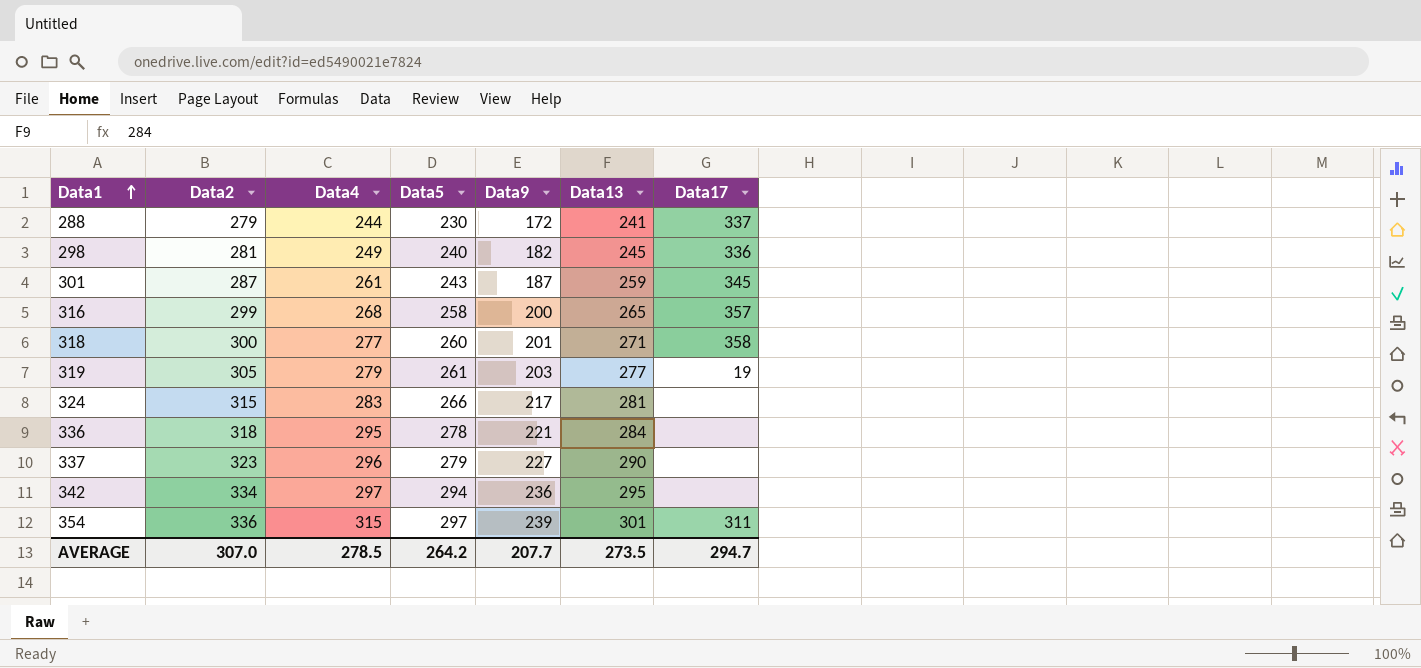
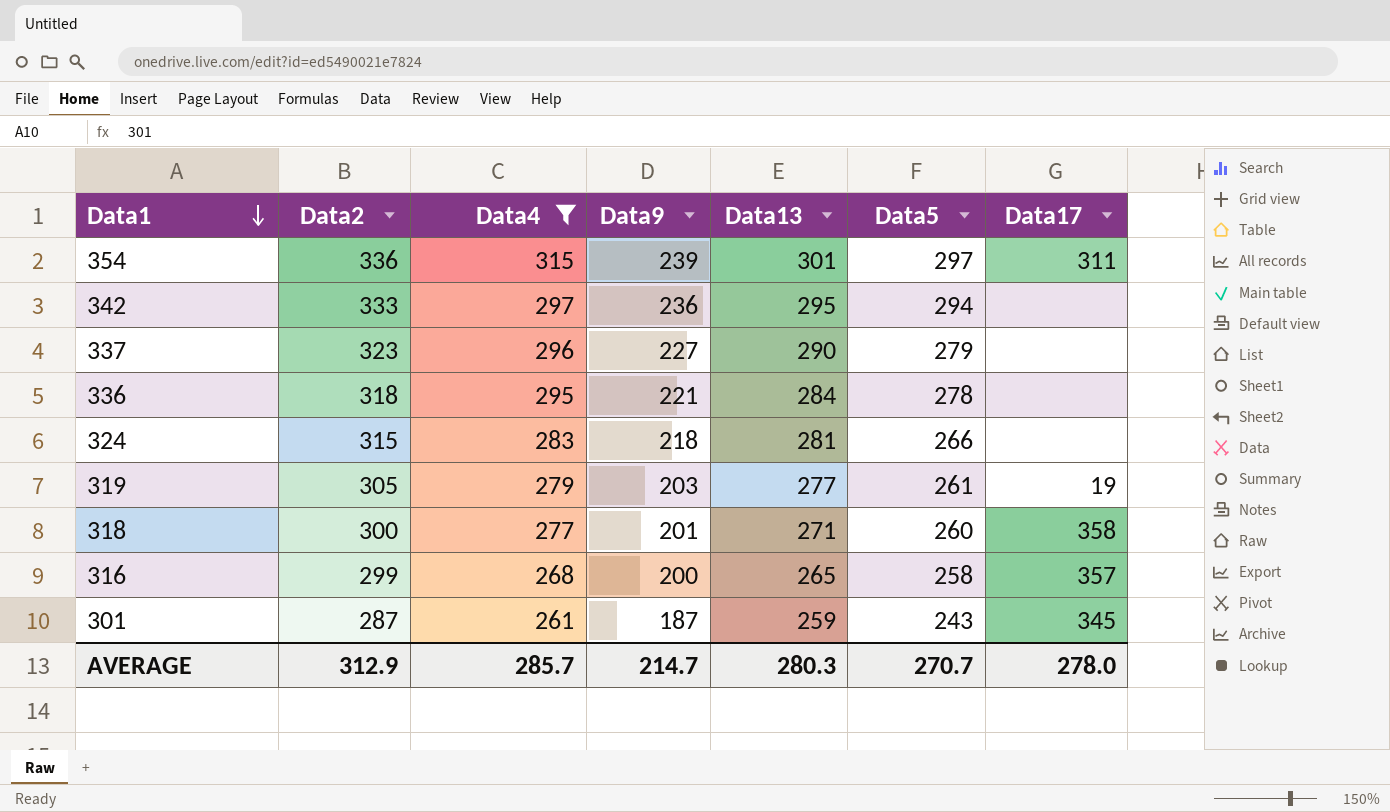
filter: none -> Data4 >= 261
row order: Data1 ascending -> Data1 descending
column Data5 | position: 4 -> 6
342 | Data2: 334 -> 333
324 | Data9: 217 -> 218
AVERAGE | Data2: 307.0 -> 312.9
AVERAGE | Data4: 278.5 -> 285.7
AVERAGE | Data9: 207.7 -> 214.7
AVERAGE | Data13: 273.5 -> 280.3
AVERAGE | Data5: 264.2 -> 270.7
AVERAGE | Data17: 294.7 -> 278.0

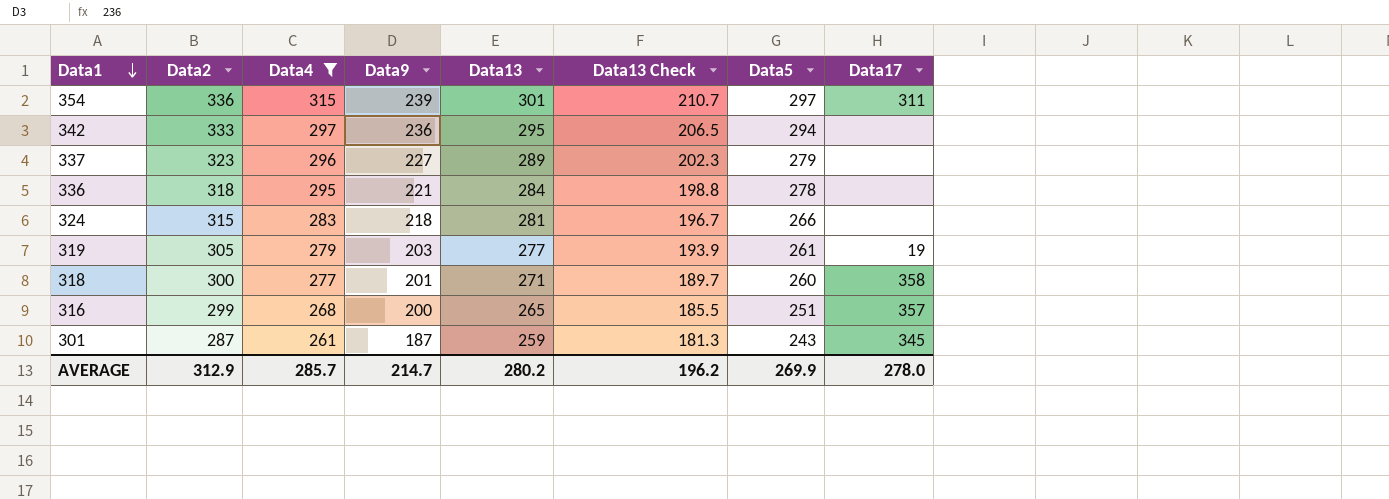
column Data13 Check | formula: none -> [Data13] * 0.7
337 | Data13: 290 -> 289
316 | Data5: 258 -> 251
AVERAGE | Data13: 280.3 -> 280.2
AVERAGE | Data5: 270.7 -> 269.9

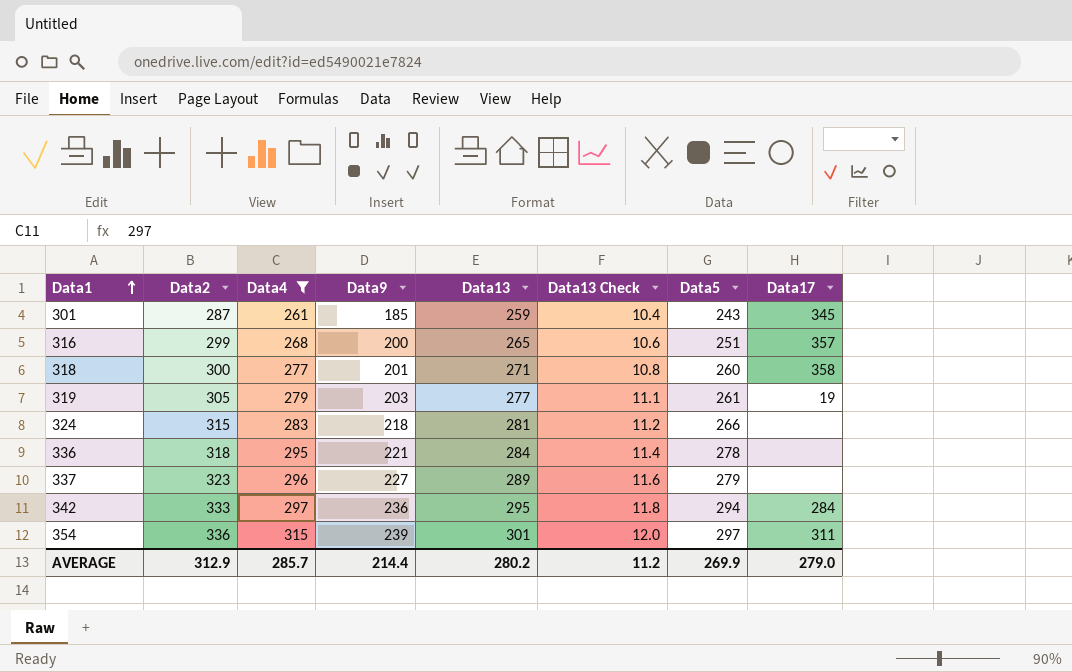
row order: Data1 descending -> Data1 ascending
column Data13 Check | formula: [Data13] * 0.7 -> [Data13] * 0.04
301 | Data9: 187 -> 185
342 | Data17: none -> 284
AVERAGE | Data9: 214.7 -> 214.4
AVERAGE | Data13 Check: 196.2 -> 11.2
AVERAGE | Data17: 278.0 -> 279.0

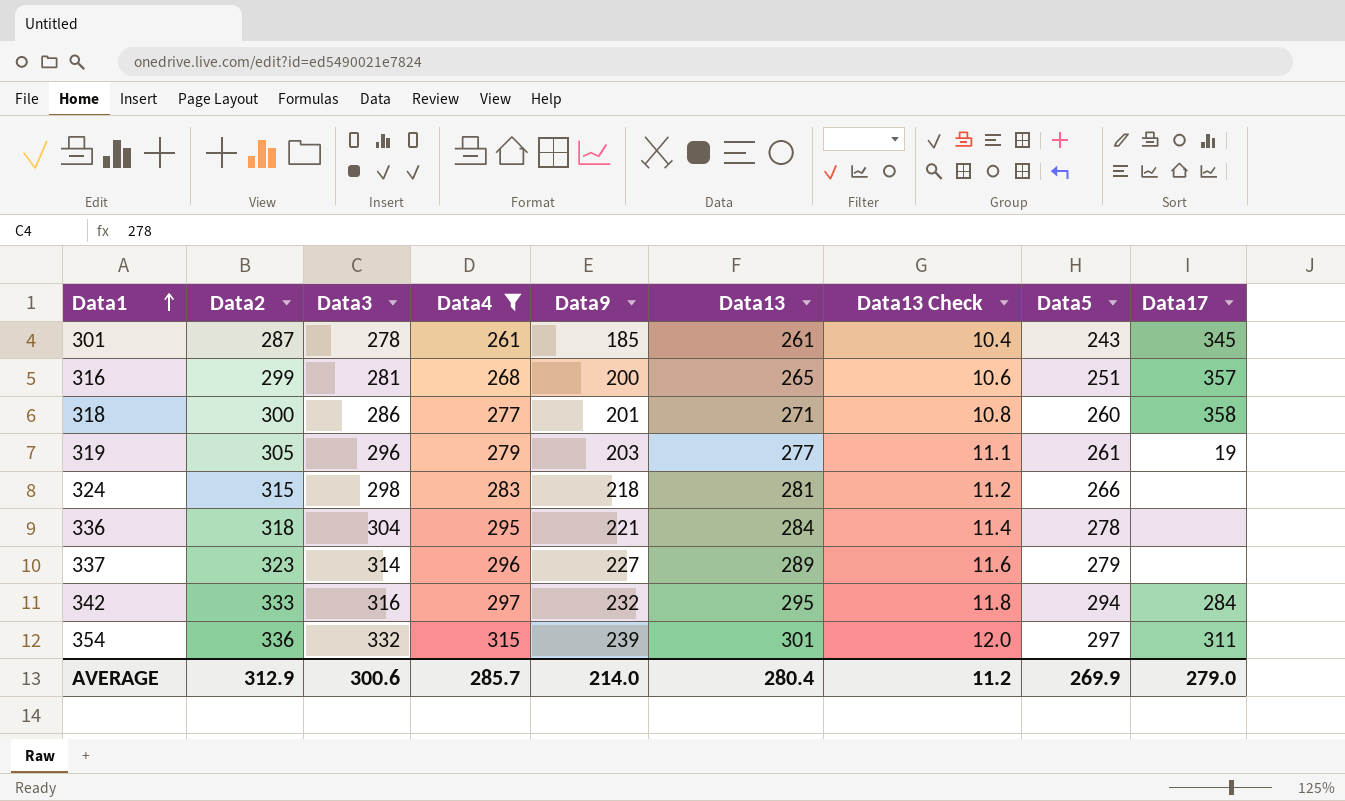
column Data3 | position: none -> 3
301 | Data13: 259 -> 261
342 | Data9: 236 -> 232
AVERAGE | Data9: 214.4 -> 214.0
AVERAGE | Data13: 280.2 -> 280.4

